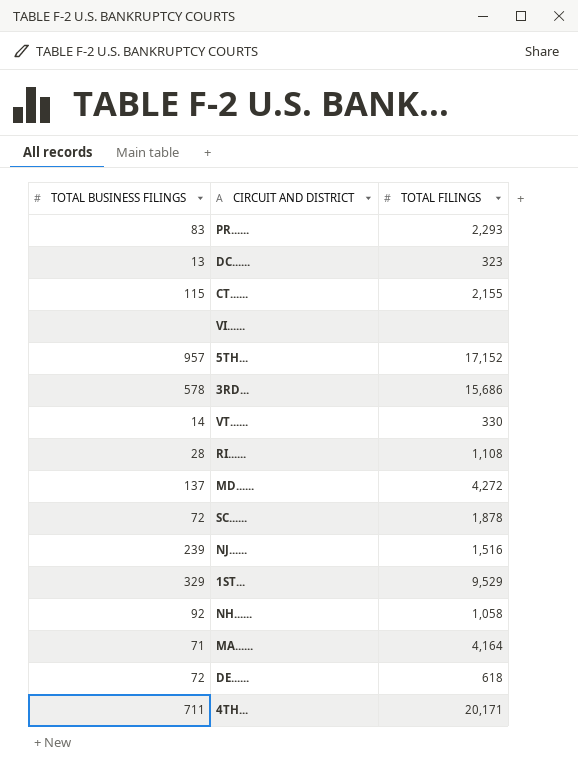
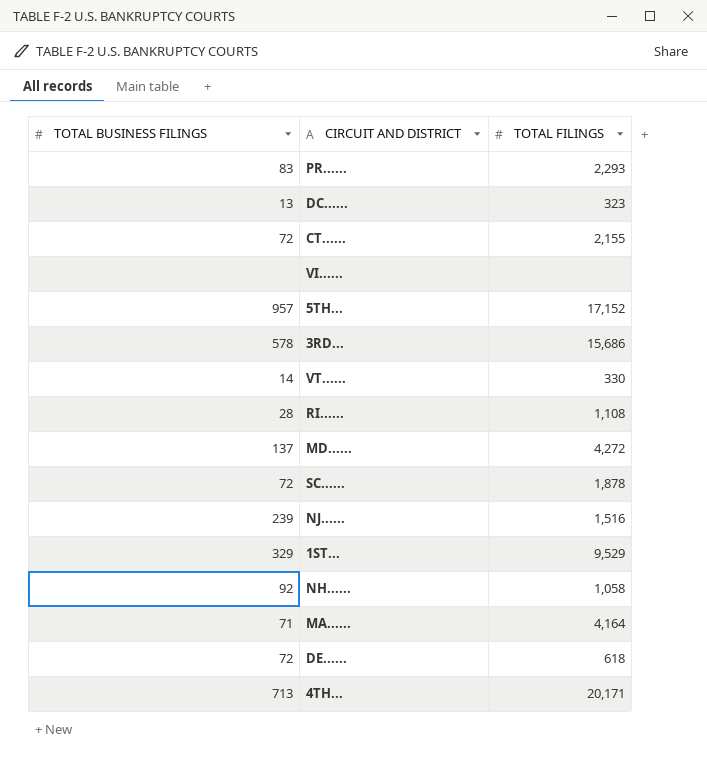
CT...... | TOTAL BUSINESS FILINGS: 115 -> 72
4TH... | TOTAL BUSINESS FILINGS: 711 -> 713

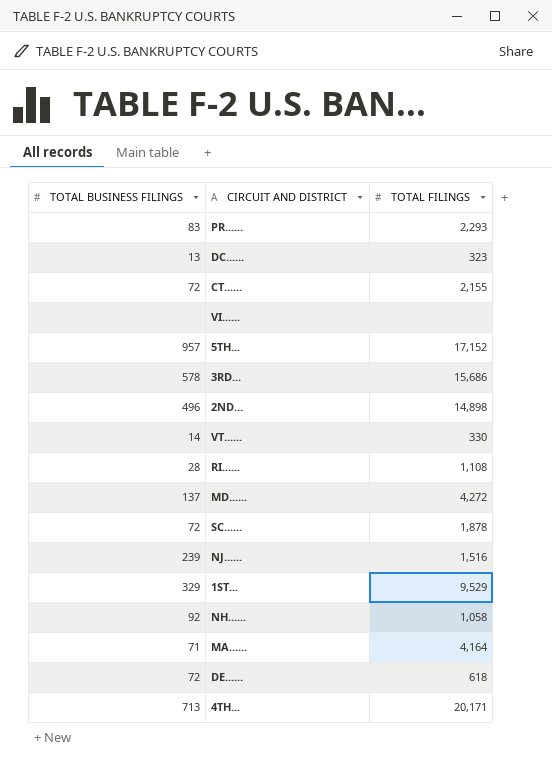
row 2ND...: none -> 496 | 14,898

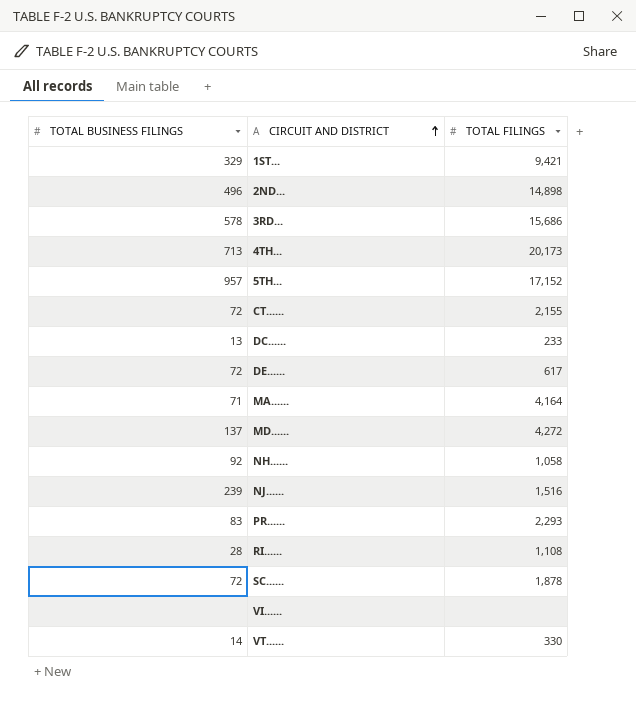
row order: none -> CIRCUIT AND DISTRICT ascending
1ST... | TOTAL FILINGS: 9,529 -> 9,421
4TH... | TOTAL FILINGS: 20,171 -> 20,173
DC...... | TOTAL FILINGS: 323 -> 233
DE...... | TOTAL FILINGS: 618 -> 617

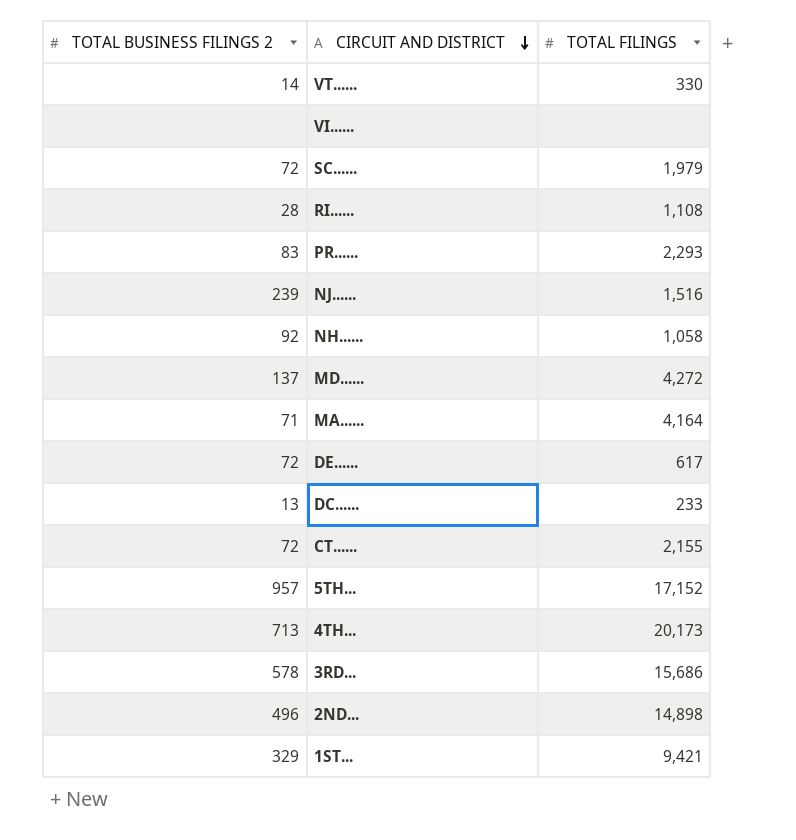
row order: CIRCUIT AND DISTRICT ascending -> CIRCUIT AND DISTRICT descending
column name: TOTAL BUSINESS FILINGS -> TOTAL BUSINESS FILINGS 2
SC...... | TOTAL FILINGS: 1,878 -> 1,979

